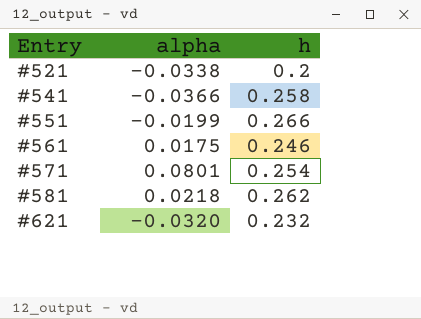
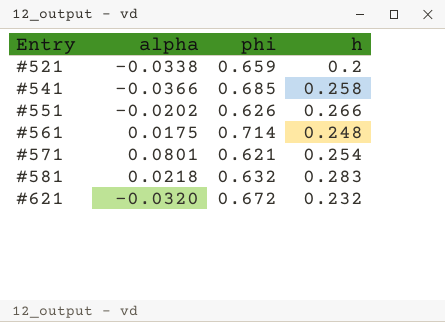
column phi | position: none -> 3
#551 | alpha: -0.0199 -> -0.0202
#561 | h: 0.246 -> 0.248
#581 | h: 0.262 -> 0.283

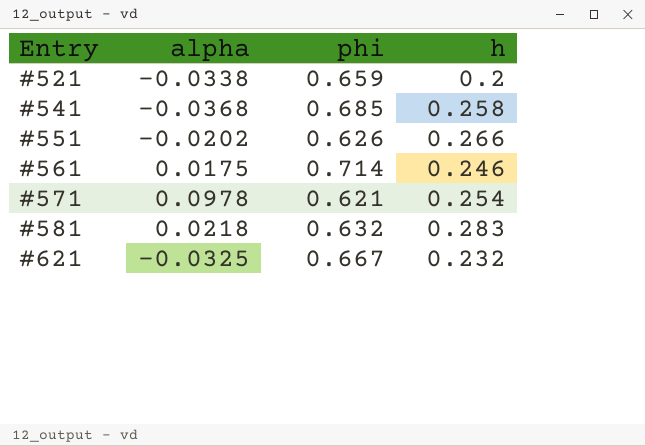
#541 | alpha: -0.0366 -> -0.0368
#561 | h: 0.248 -> 0.246
#571 | alpha: 0.0801 -> 0.0978
#621 | alpha: -0.0320 -> -0.0325
#621 | phi: 0.672 -> 0.667

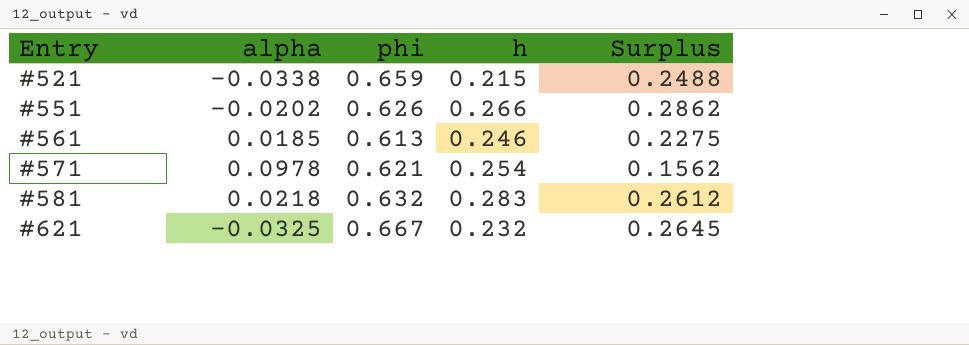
column Surplus | formula: none -> [h] - [alpha]
row #541: -0.0368 | 0.685 | 0.258 -> none
#521 | h: 0.2 -> 0.215
#561 | alpha: 0.0175 -> 0.0185
#561 | phi: 0.714 -> 0.613

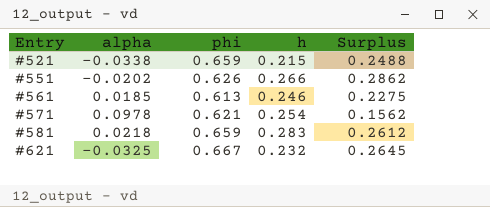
#581 | phi: 0.632 -> 0.659

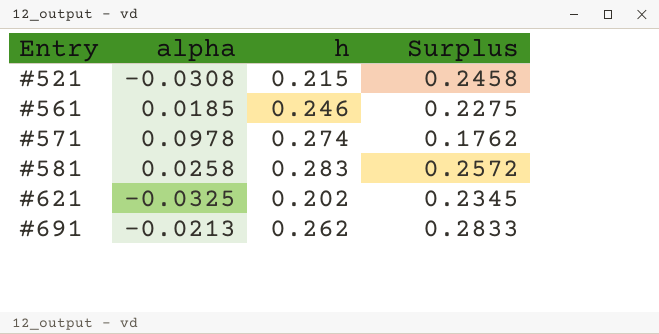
column phi | position: 3 -> none
row #551: -0.0202 | 0.626 | 0.266 | 0.2862 -> none
#521 | alpha: -0.0338 -> -0.0308
#521 | Surplus: 0.2488 -> 0.2458
#571 | h: 0.254 -> 0.274
#571 | Surplus: 0.1562 -> 0.1762
#581 | alpha: 0.0218 -> 0.0258
#581 | Surplus: 0.2612 -> 0.2572
#621 | h: 0.232 -> 0.202
#621 | Surplus: 0.2645 -> 0.2345
row #691: none -> -0.0213 | 0.262 | 0.2833

